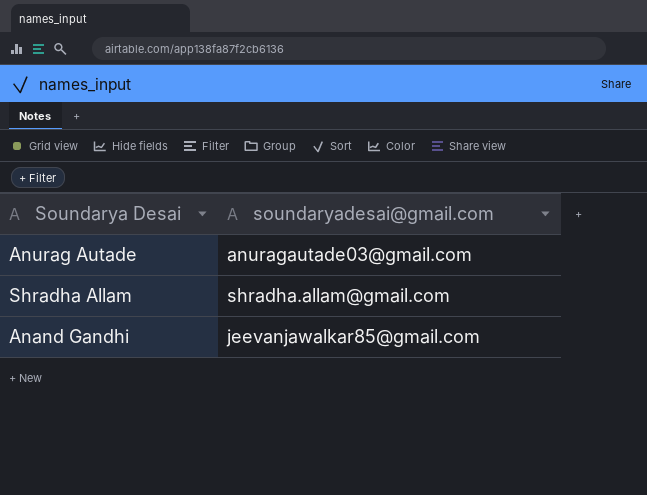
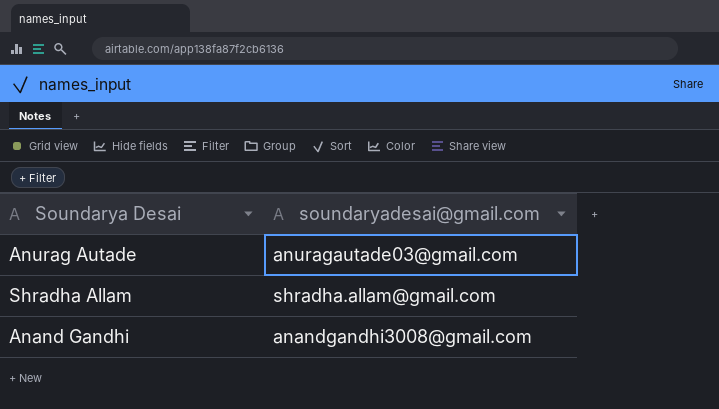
Anand Gandhi | soundaryadesai@gmail.com: jeevanjawalkar85@gmail.com -> anandgandhi3008@gmail.com

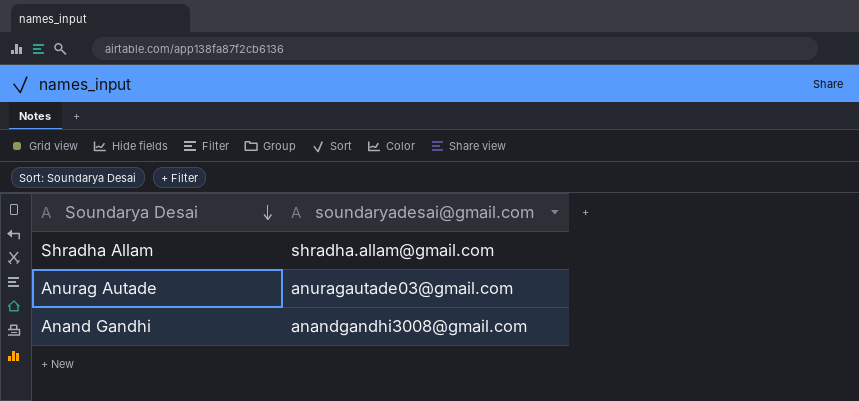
row order: none -> Soundarya Desai descending

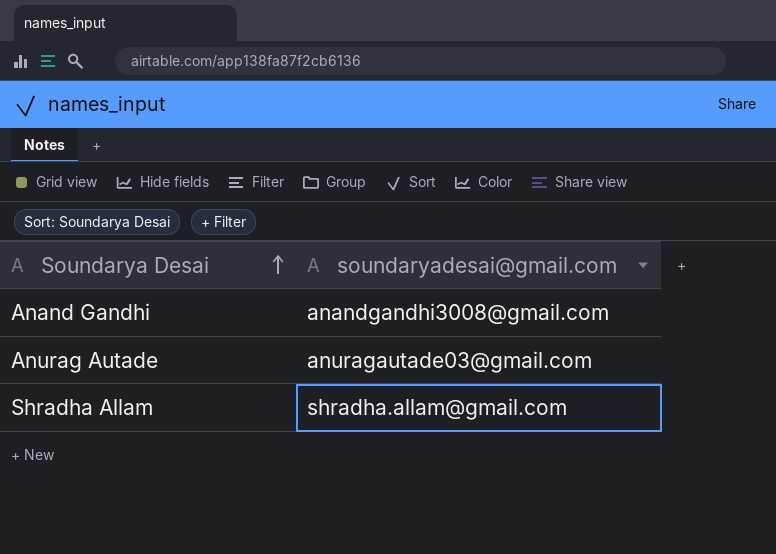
row order: Soundarya Desai descending -> Soundarya Desai ascending

